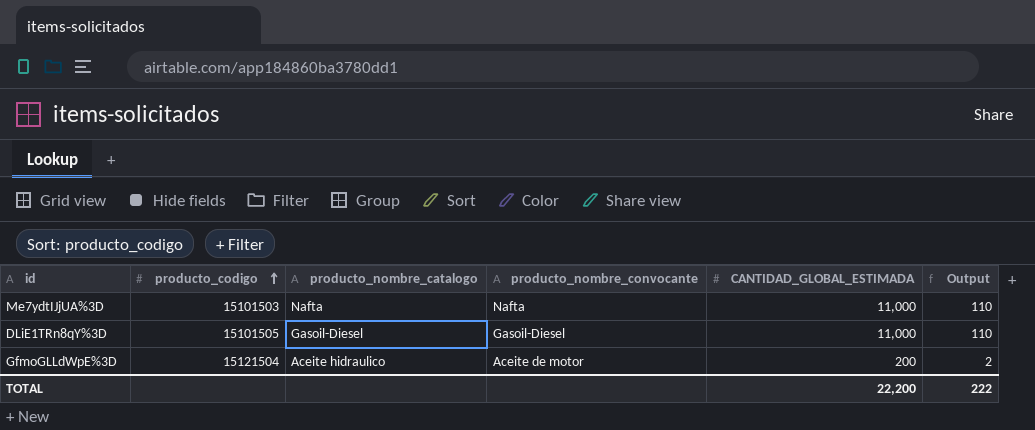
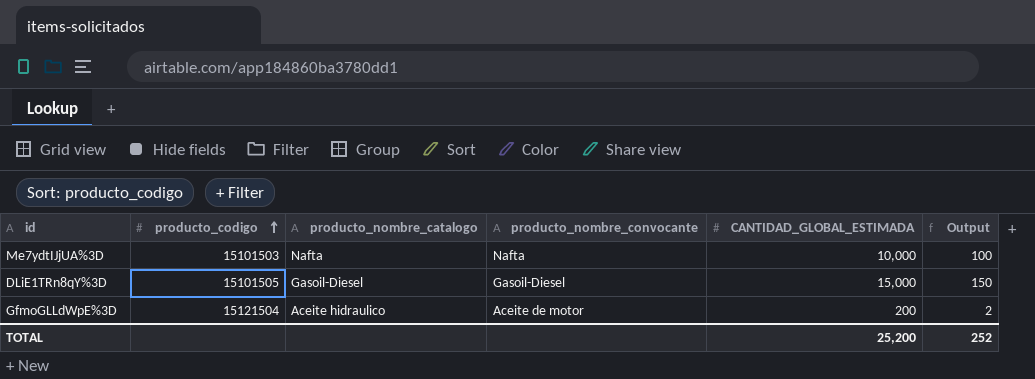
Me7ydtIJjUA%3D | CANTIDAD_GLOBAL_ESTIMADA: 11,000 -> 10,000
Me7ydtIJjUA%3D | Output: 110 -> 100
DLiE1TRn8qY%3D | CANTIDAD_GLOBAL_ESTIMADA: 11,000 -> 15,000
DLiE1TRn8qY%3D | Output: 110 -> 150
TOTAL | CANTIDAD_GLOBAL_ESTIMADA: 22,200 -> 25,200
TOTAL | Output: 222 -> 252

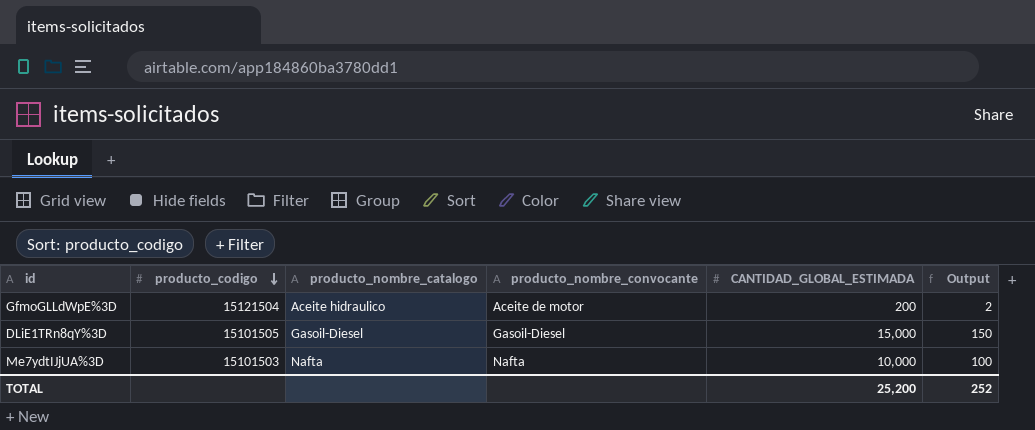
row order: producto_codigo ascending -> producto_codigo descending

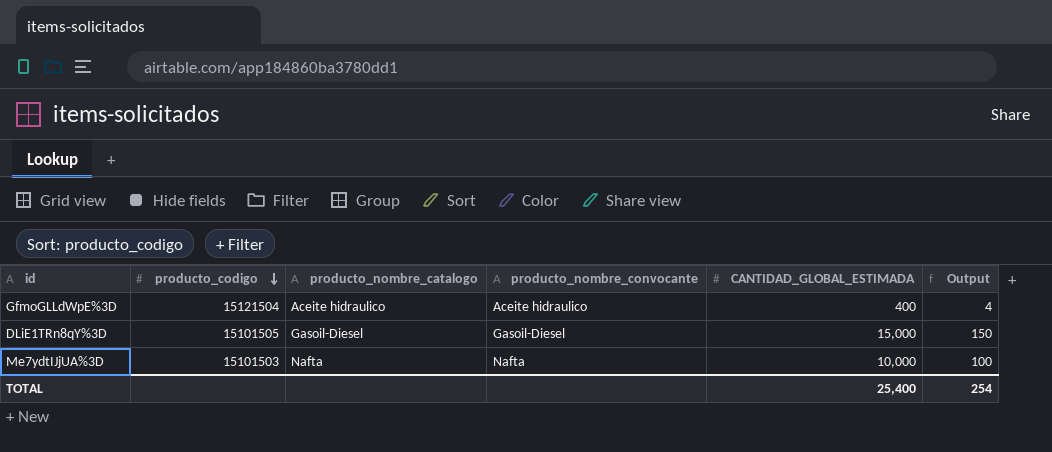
GfmoGLLdWpE%3D | producto_nombre_convocante: Aceite de motor -> Aceite hidraulico
GfmoGLLdWpE%3D | CANTIDAD_GLOBAL_ESTIMADA: 200 -> 400
GfmoGLLdWpE%3D | Output: 2 -> 4
TOTAL | CANTIDAD_GLOBAL_ESTIMADA: 25,200 -> 25,400
TOTAL | Output: 252 -> 254

